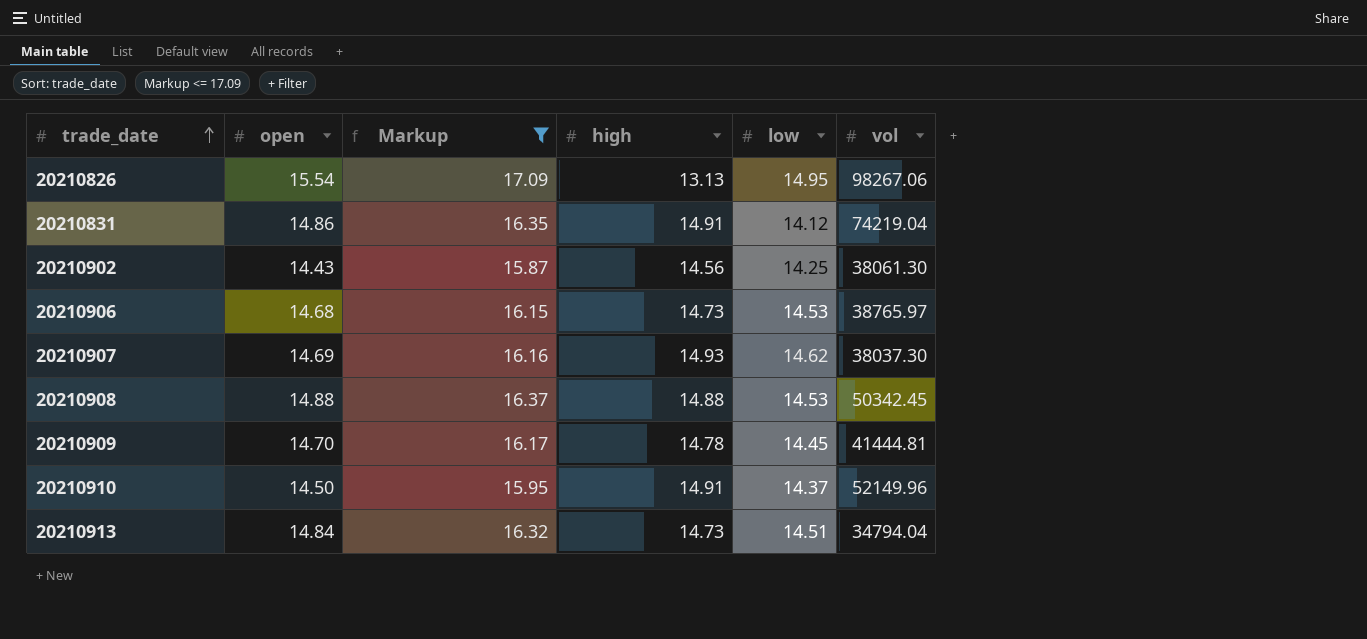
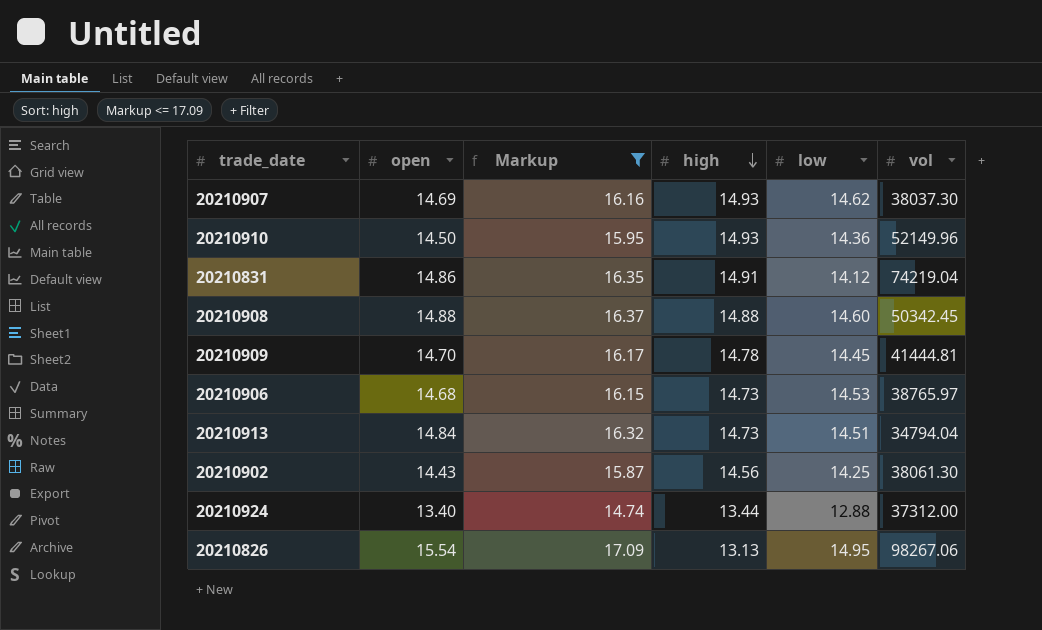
row order: trade_date ascending -> high descending
20210910 | high: 14.91 -> 14.93
20210910 | low: 14.37 -> 14.36
20210908 | low: 14.53 -> 14.60
row 20210924: none -> 13.40 | 14.74 | 13.44 | 12.88 | 37312.00

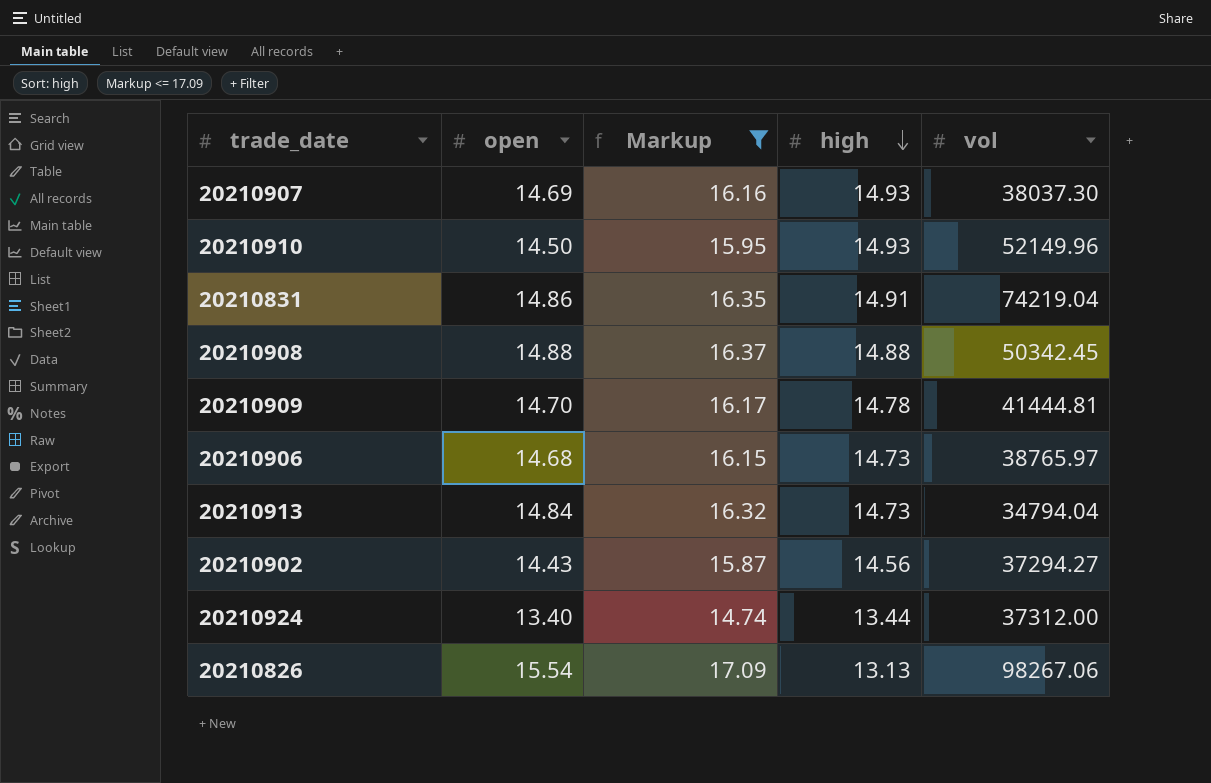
column low | position: 5 -> none
20210902 | vol: 38061.30 -> 37294.27

